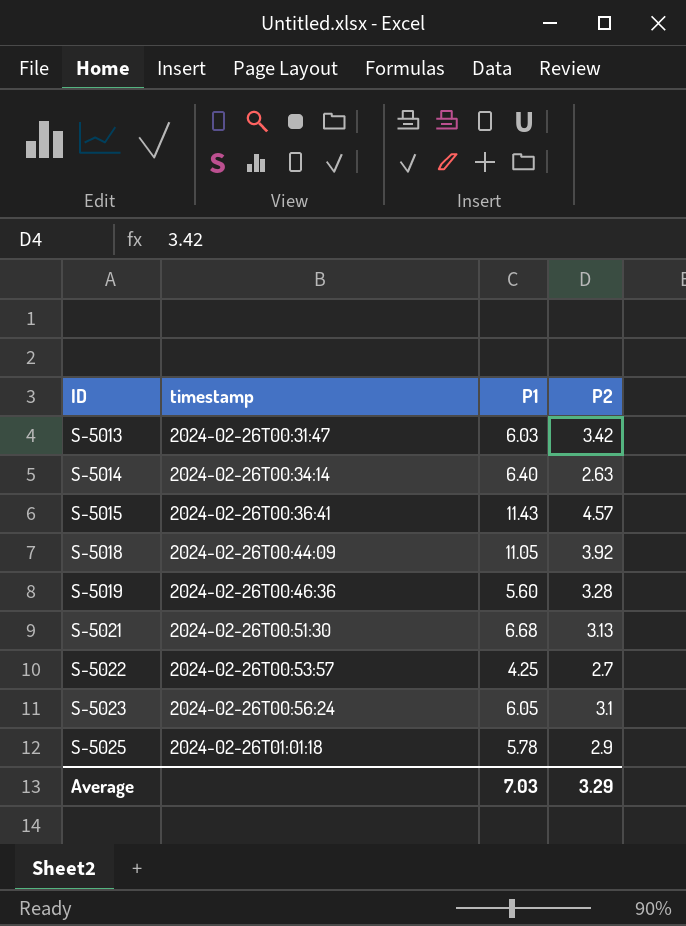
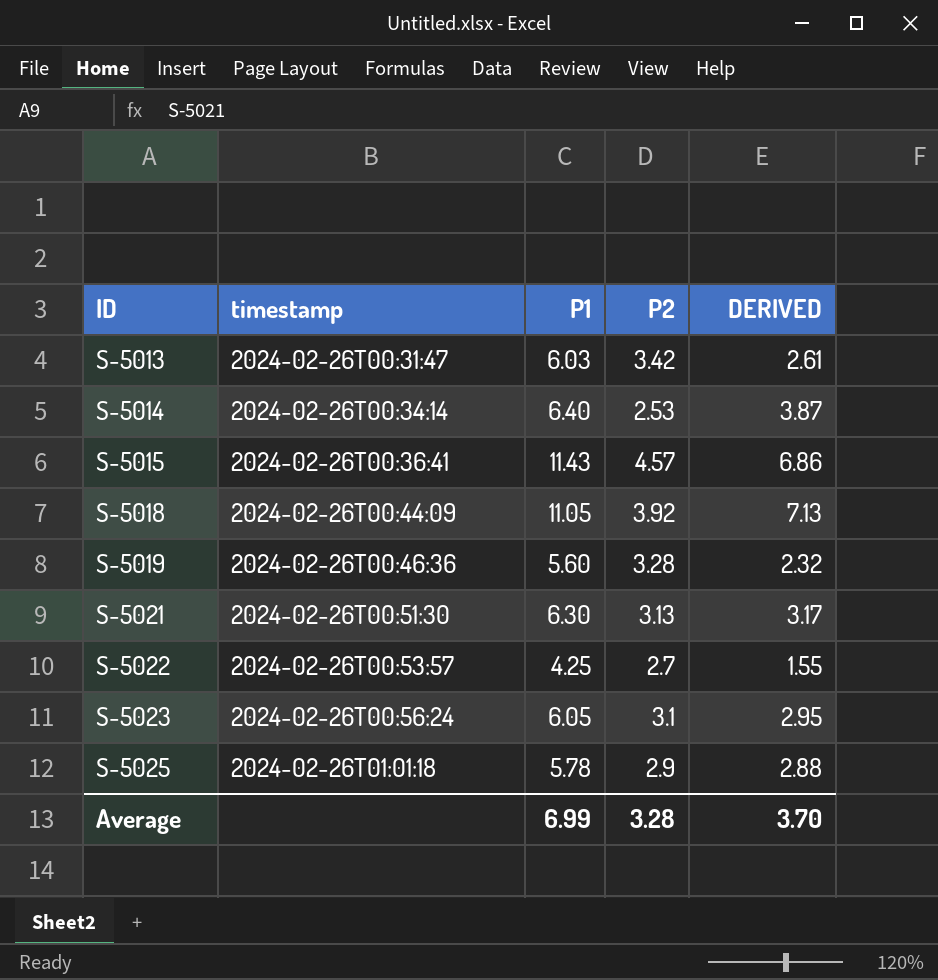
column DERIVED | formula: none -> [P1] - [P2]
S-5014 | P2: 2.63 -> 2.53
S-5021 | P1: 6.68 -> 6.30
Average | P1: 7.03 -> 6.99
Average | P2: 3.29 -> 3.28

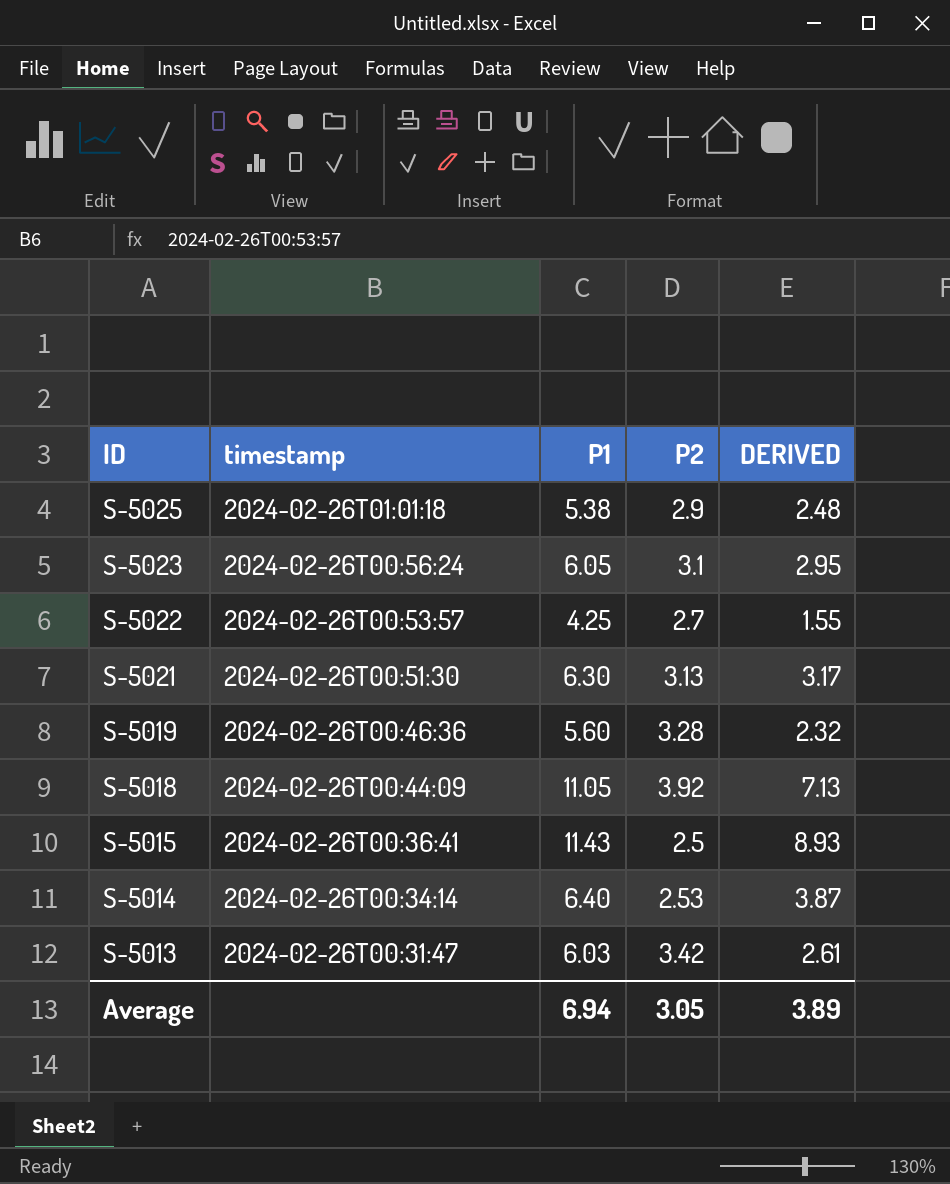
row order: ID ascending -> ID descending
S-5025 | P1: 5.78 -> 5.38
S-5025 | DERIVED: 2.88 -> 2.48
S-5015 | P2: 4.57 -> 2.5
S-5015 | DERIVED: 6.86 -> 8.93
Average | P1: 6.99 -> 6.94
Average | P2: 3.28 -> 3.05
Average | DERIVED: 3.70 -> 3.89

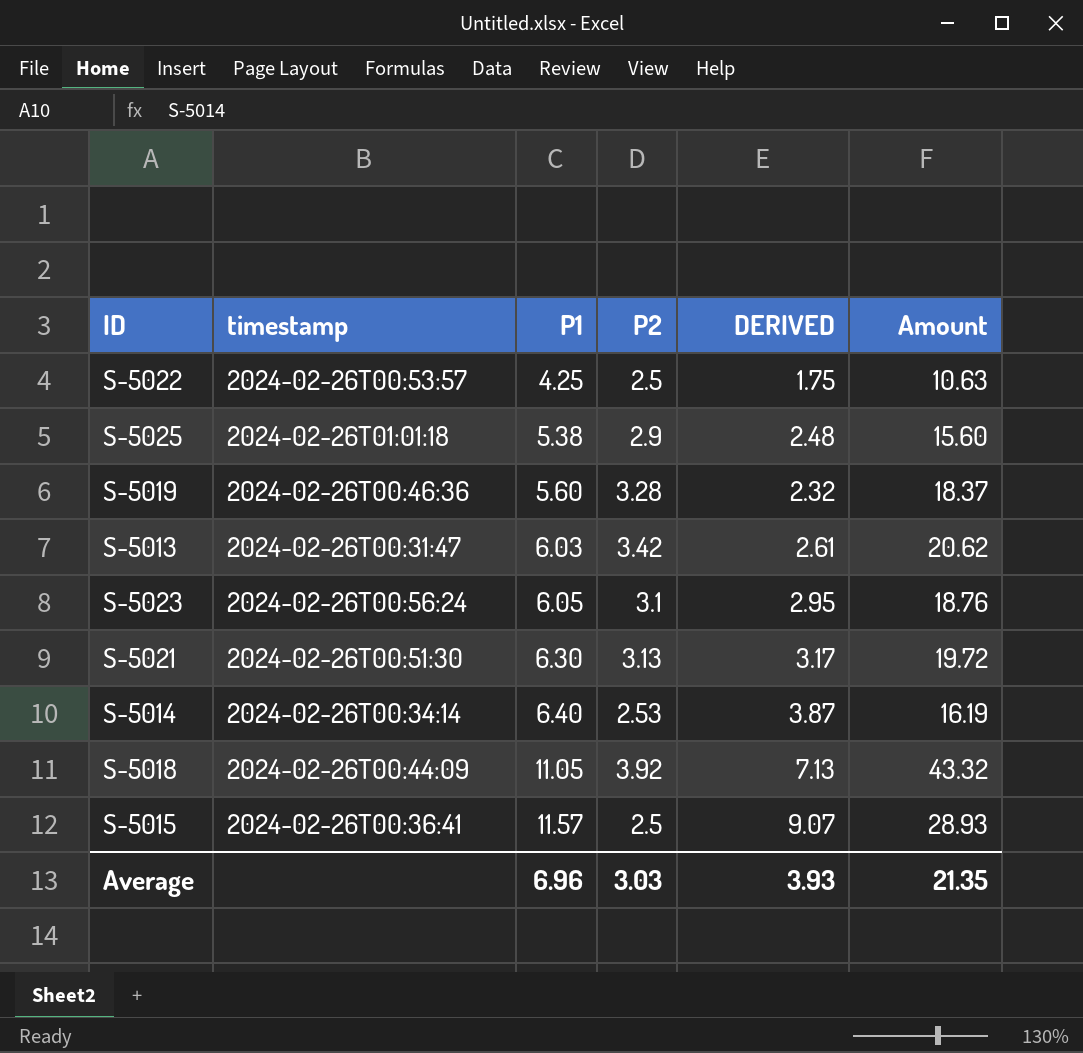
row order: ID descending -> P1 ascending
column Amount | formula: none -> [P1] * [P2]
S-5022 | P2: 2.7 -> 2.5
S-5022 | DERIVED: 1.55 -> 1.75
S-5015 | P1: 11.43 -> 11.57
S-5015 | DERIVED: 8.93 -> 9.07
Average | P1: 6.94 -> 6.96
Average | P2: 3.05 -> 3.03
Average | DERIVED: 3.89 -> 3.93

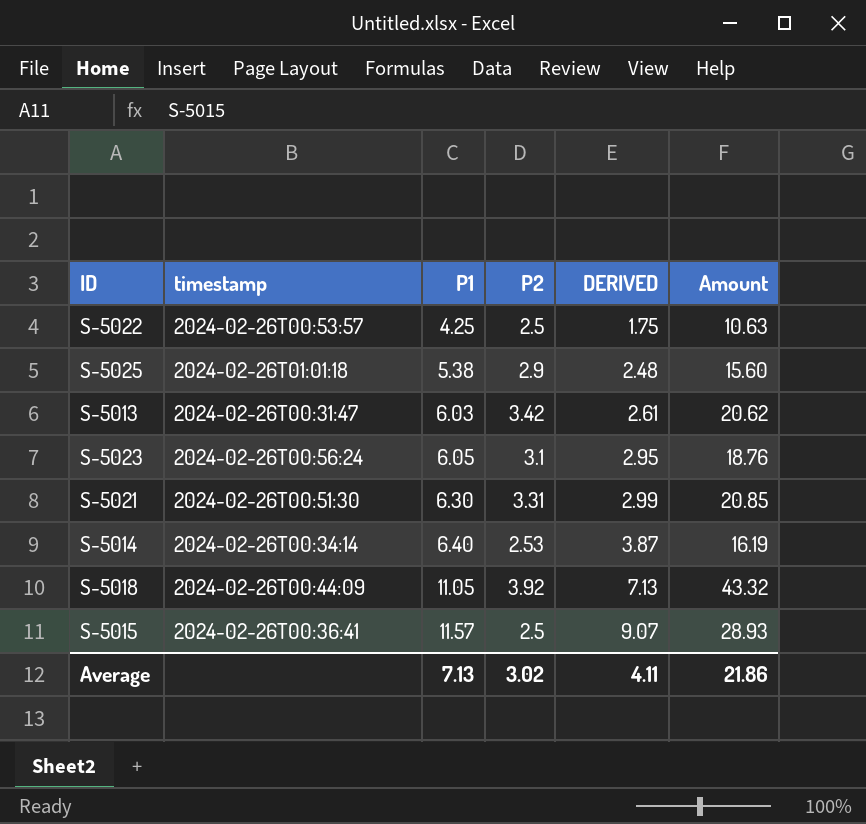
row S-5019: 2024-02-26T00:46:36 | 5.60 | 3.28 | 2.32 | 18.37 -> none
S-5021 | P2: 3.13 -> 3.31
S-5021 | DERIVED: 3.17 -> 2.99
S-5021 | Amount: 19.72 -> 20.85
Average | P1: 6.96 -> 7.13
Average | P2: 3.03 -> 3.02
Average | DERIVED: 3.93 -> 4.11
Average | Amount: 21.35 -> 21.86

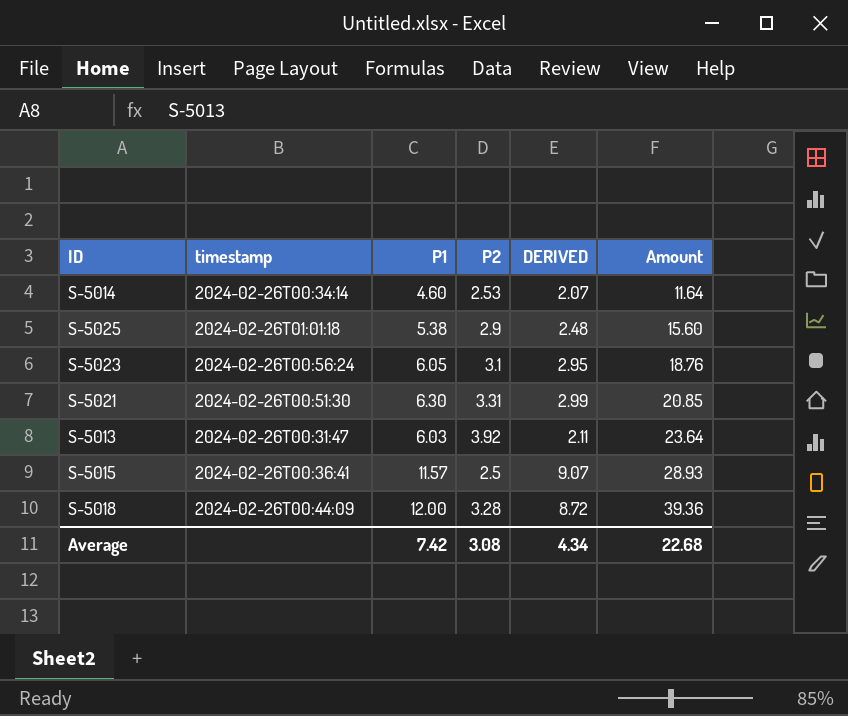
row order: P1 ascending -> Amount ascending
row S-5022: 2024-02-26T00:53:57 | 4.25 | 2.5 | 1.75 | 10.63 -> none
S-5014 | P1: 6.40 -> 4.60
S-5014 | DERIVED: 3.87 -> 2.07
S-5014 | Amount: 16.19 -> 11.64
S-5013 | P2: 3.42 -> 3.92
S-5013 | DERIVED: 2.61 -> 2.11
S-5013 | Amount: 20.62 -> 23.64
S-5018 | P1: 11.05 -> 12.00
S-5018 | P2: 3.92 -> 3.28
S-5018 | DERIVED: 7.13 -> 8.72
S-5018 | Amount: 43.32 -> 39.36
Average | P1: 7.13 -> 7.42
Average | P2: 3.02 -> 3.08
Average | DERIVED: 4.11 -> 4.34
Average | Amount: 21.86 -> 22.68

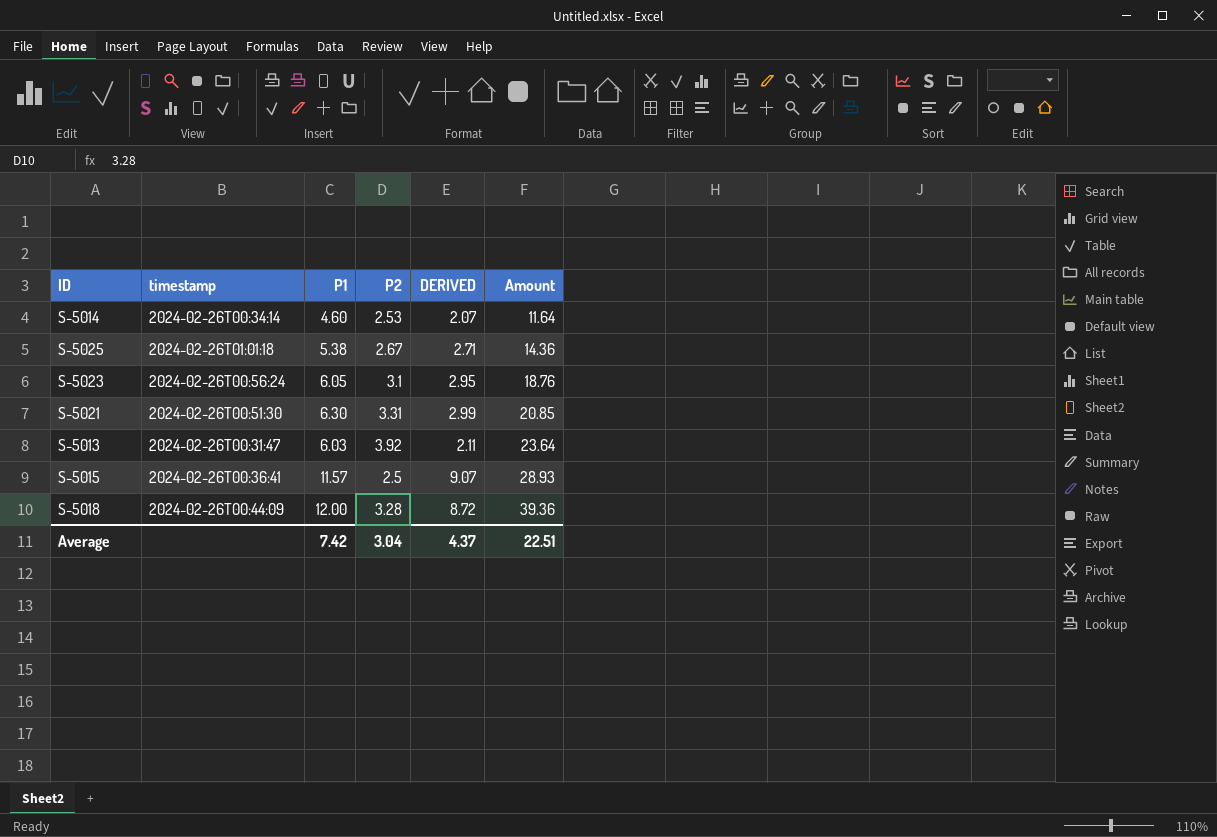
S-5025 | P2: 2.9 -> 2.67
S-5025 | DERIVED: 2.48 -> 2.71
S-5025 | Amount: 15.60 -> 14.36
Average | P2: 3.08 -> 3.04
Average | DERIVED: 4.34 -> 4.37
Average | Amount: 22.68 -> 22.51

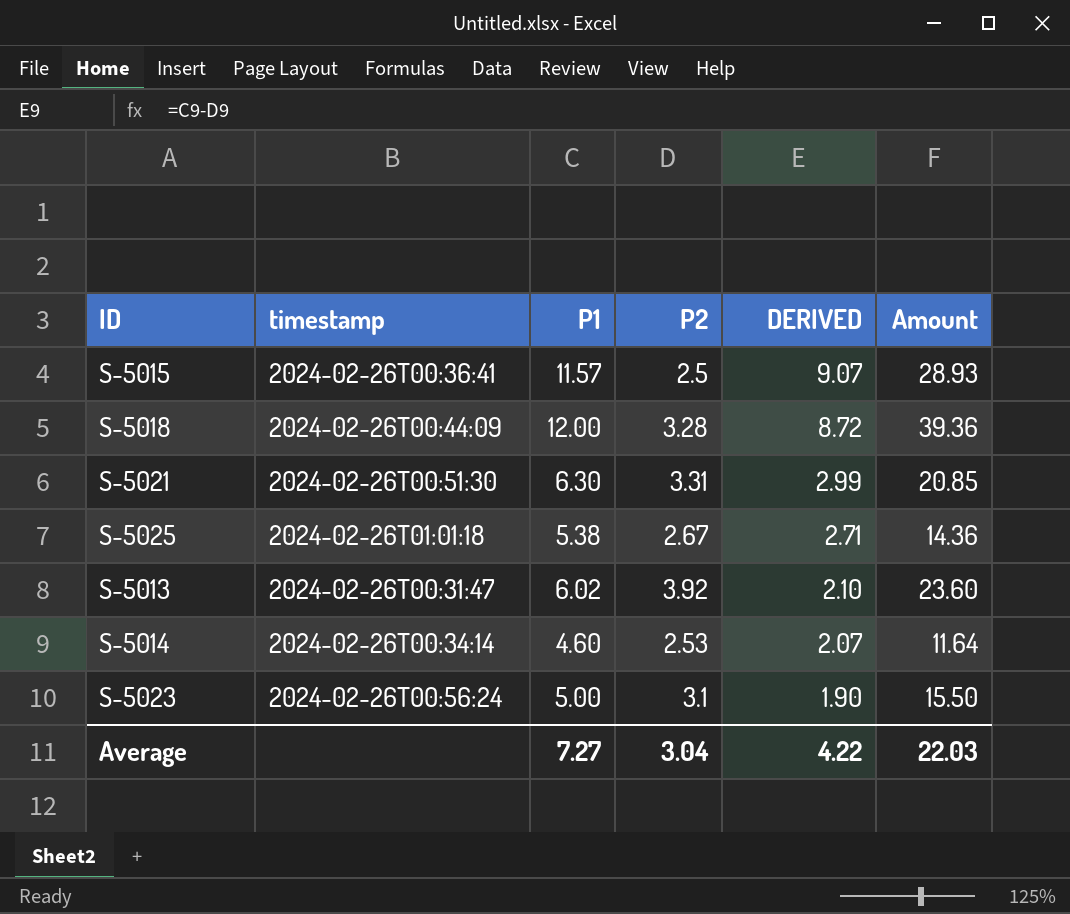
row order: Amount ascending -> DERIVED descending
S-5013 | P1: 6.03 -> 6.02
S-5013 | DERIVED: 2.11 -> 2.10
S-5013 | Amount: 23.64 -> 23.60
S-5023 | P1: 6.05 -> 5.00
S-5023 | DERIVED: 2.95 -> 1.90
S-5023 | Amount: 18.76 -> 15.50
Average | P1: 7.42 -> 7.27
Average | DERIVED: 4.37 -> 4.22
Average | Amount: 22.51 -> 22.03

